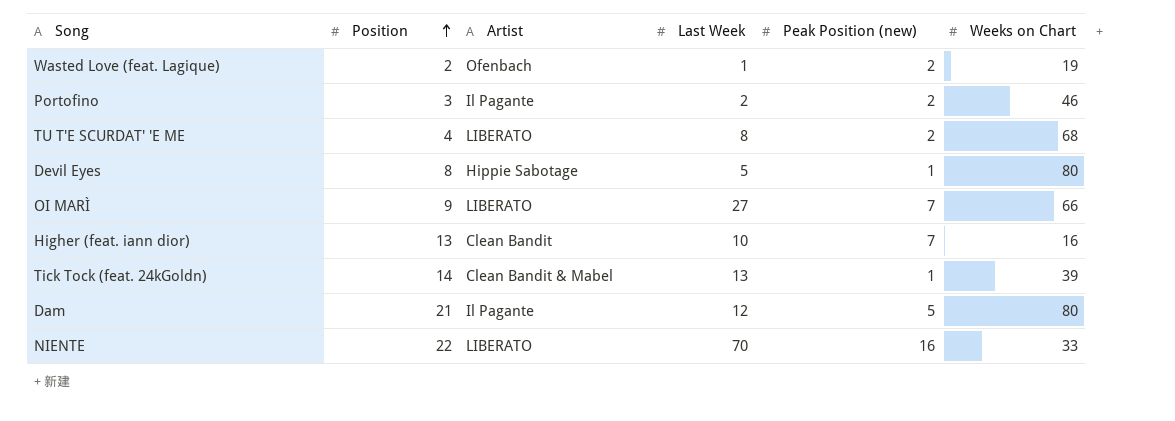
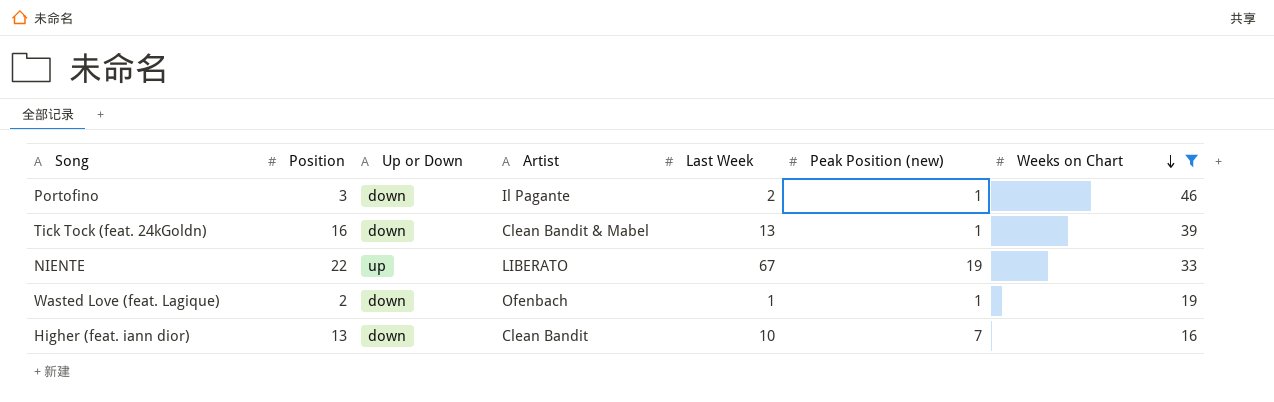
filter: none -> Weeks on Chart <= 46
row order: Position ascending -> Weeks on Chart descending
column Up or Down | position: none -> 3
Portofino | Peak Position (new): 2 -> 1
Tick Tock (feat. 24kGoldn) | Position: 14 -> 16
NIENTE | Last Week: 70 -> 67
NIENTE | Peak Position (new): 16 -> 19
Wasted Love (feat. Lagique) | Peak Position (new): 2 -> 1

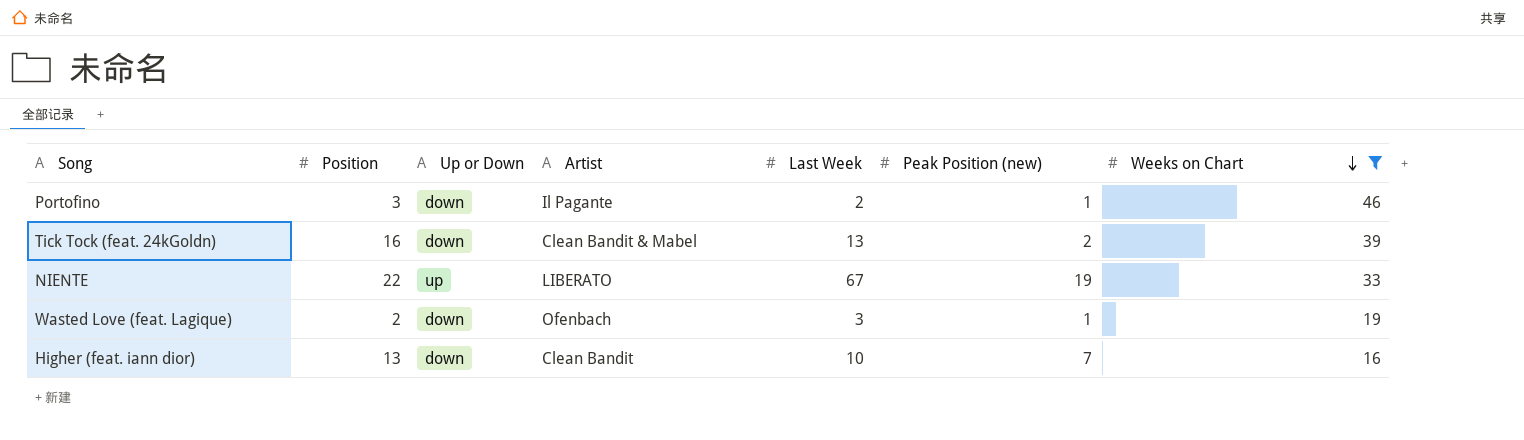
Tick Tock (feat. 24kGoldn) | Peak Position (new): 1 -> 2
Wasted Love (feat. Lagique) | Last Week: 1 -> 3

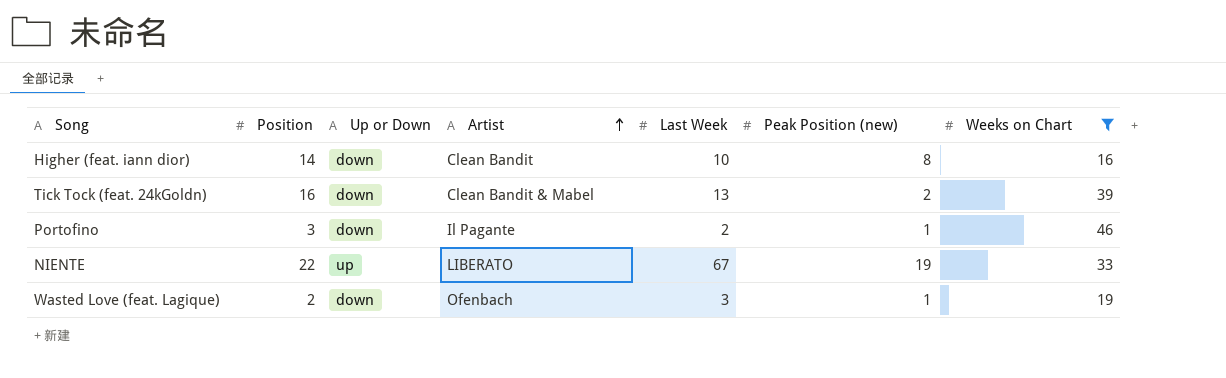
row order: Weeks on Chart descending -> Artist ascending
Higher (feat. iann dior) | Position: 13 -> 14
Higher (feat. iann dior) | Peak Position (new): 7 -> 8

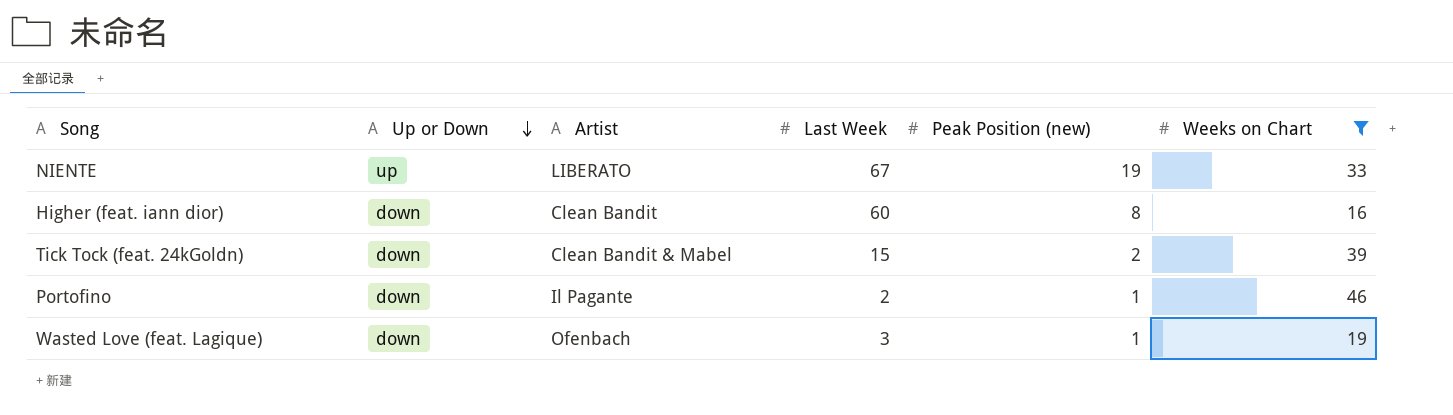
row order: Artist ascending -> Up or Down descending
column Position | position: 2 -> none
Higher (feat. iann dior) | Last Week: 10 -> 60
Tick Tock (feat. 24kGoldn) | Last Week: 13 -> 15

